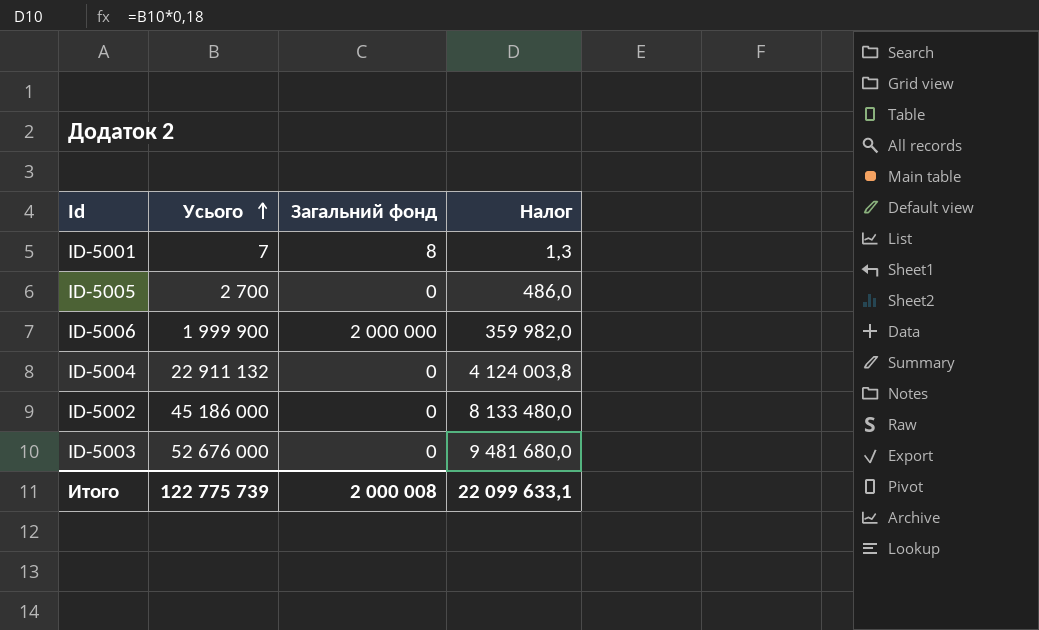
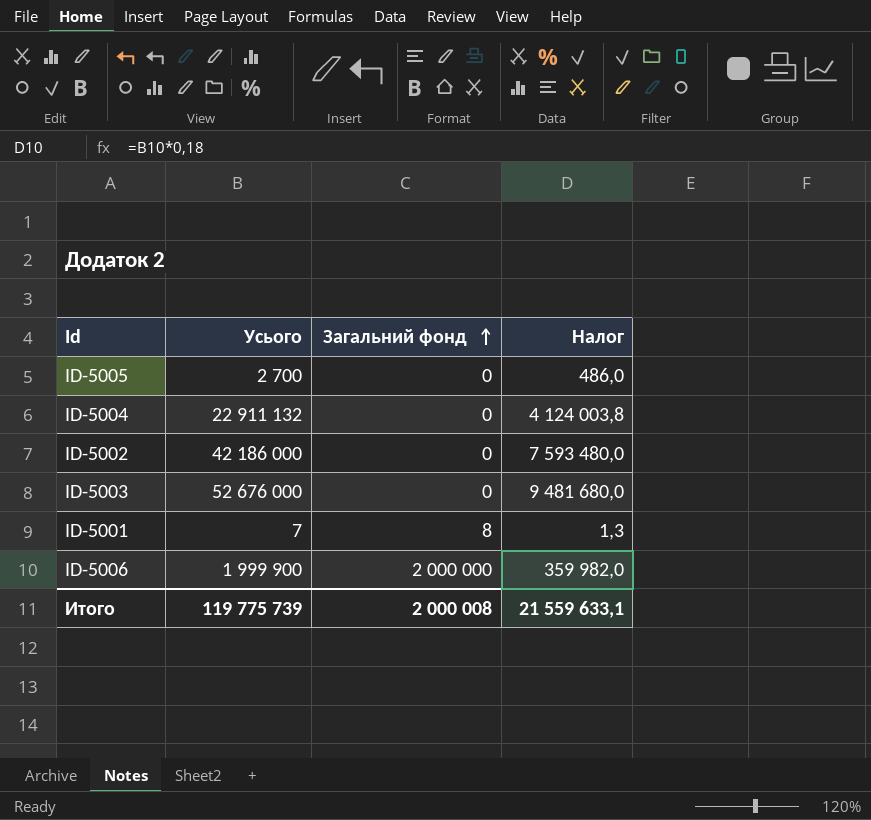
row order: Усього ascending -> Загальний фонд ascending
ID-5002 | Усього: 45 186 000 -> 42 186 000
ID-5002 | Налог: 8 133 480,0 -> 7 593 480,0
Итого | Усього: 122 775 739 -> 119 775 739
Итого | Налог: 22 099 633,1 -> 21 559 633,1

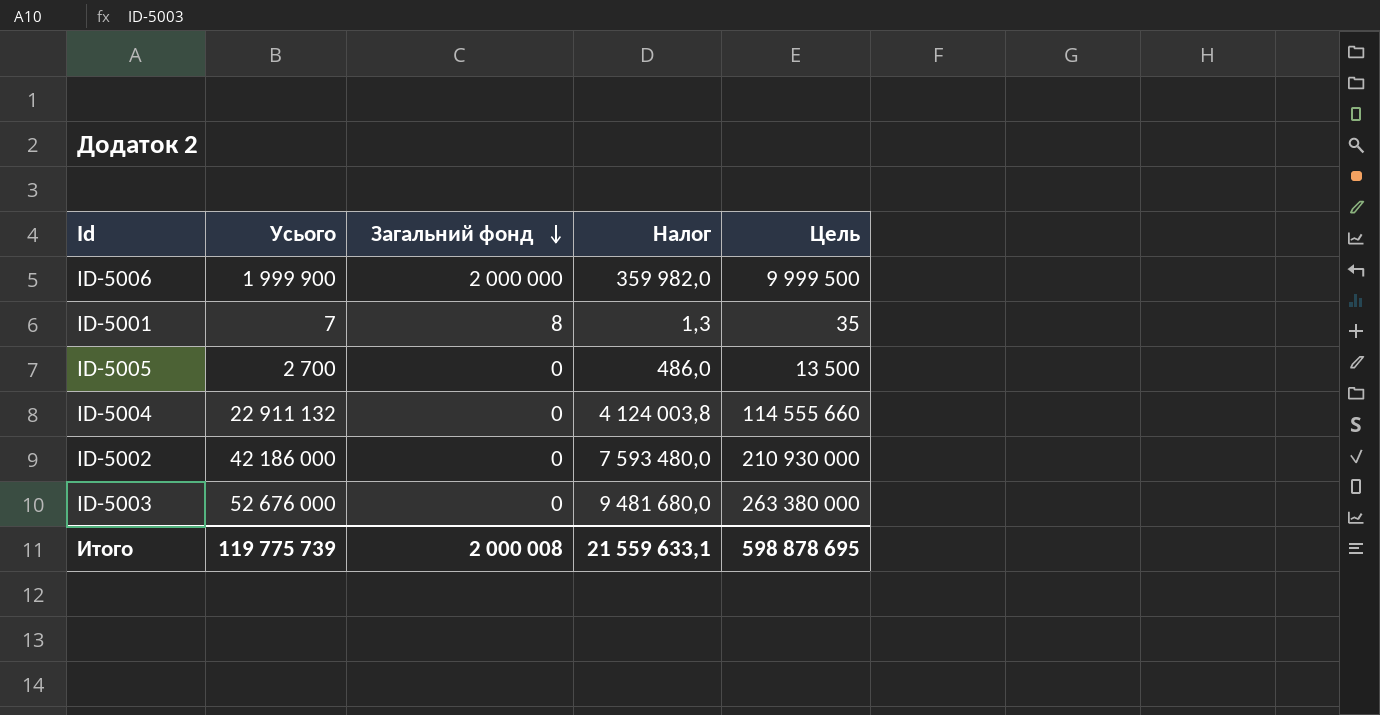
row order: Загальний фонд ascending -> Загальний фонд descending
column Цель | formula: none -> [Усього] * 5

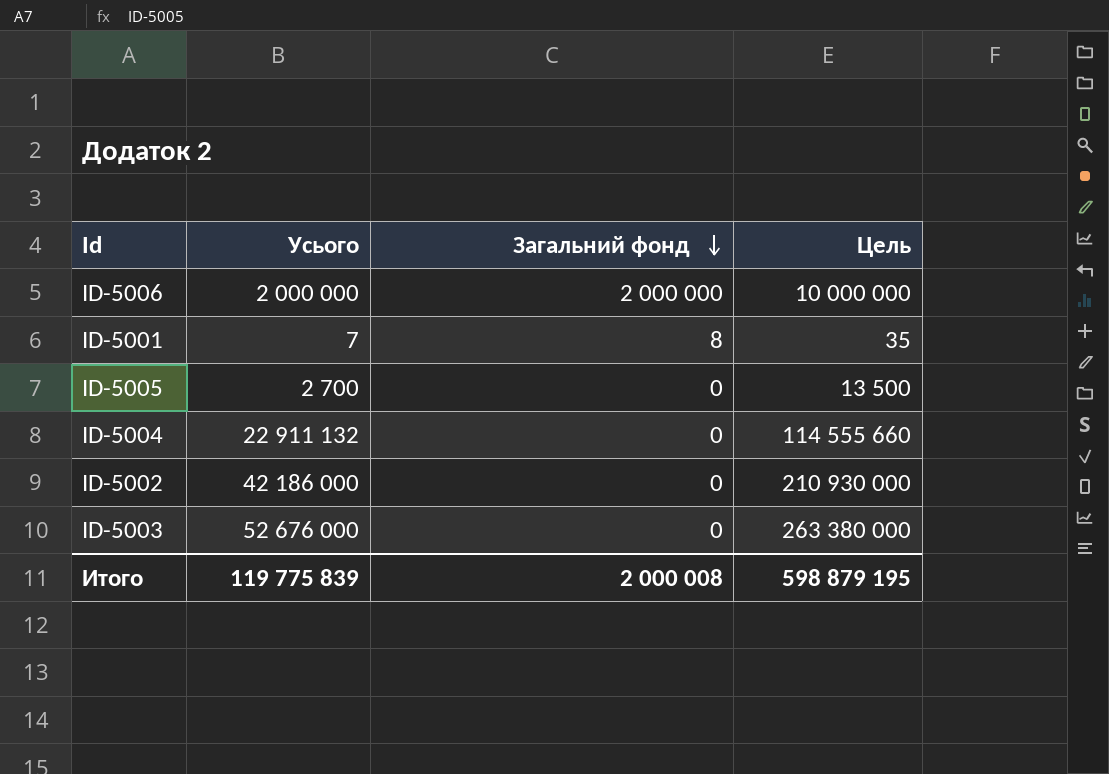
column Налог | formula: [Усього] * 0,18 -> none
ID-5006 | Усього: 1 999 900 -> 2 000 000
ID-5006 | Цель: 9 999 500 -> 10 000 000
Итого | Усього: 119 775 739 -> 119 775 839
Итого | Цель: 598 878 695 -> 598 879 195

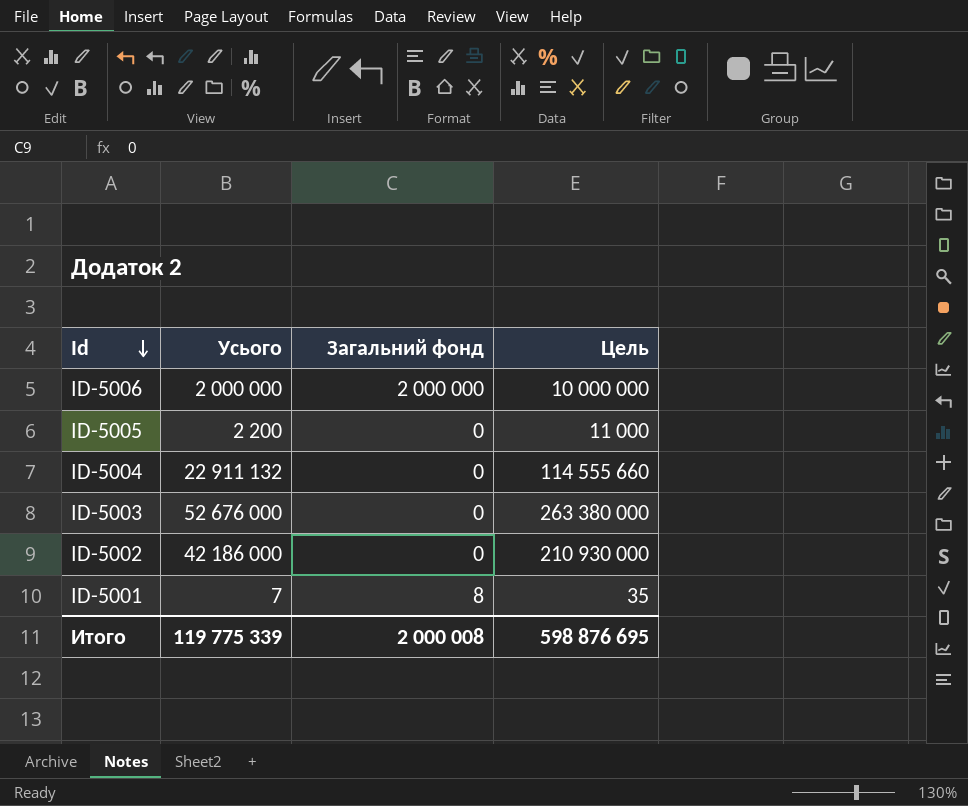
row order: Загальний фонд descending -> Id descending
ID-5005 | Усього: 2 700 -> 2 200
ID-5005 | Цель: 13 500 -> 11 000
Итого | Усього: 119 775 839 -> 119 775 339
Итого | Цель: 598 879 195 -> 598 876 695

